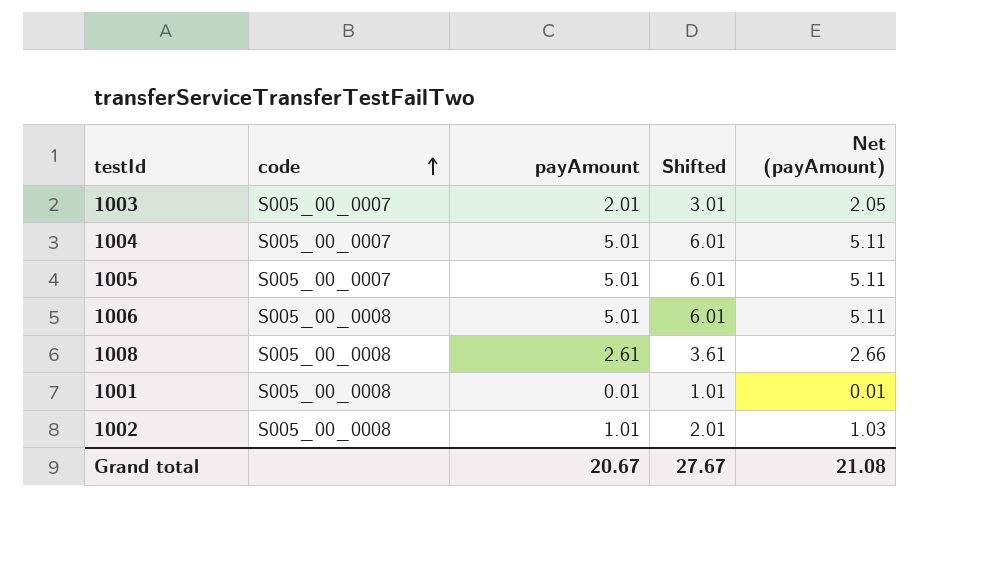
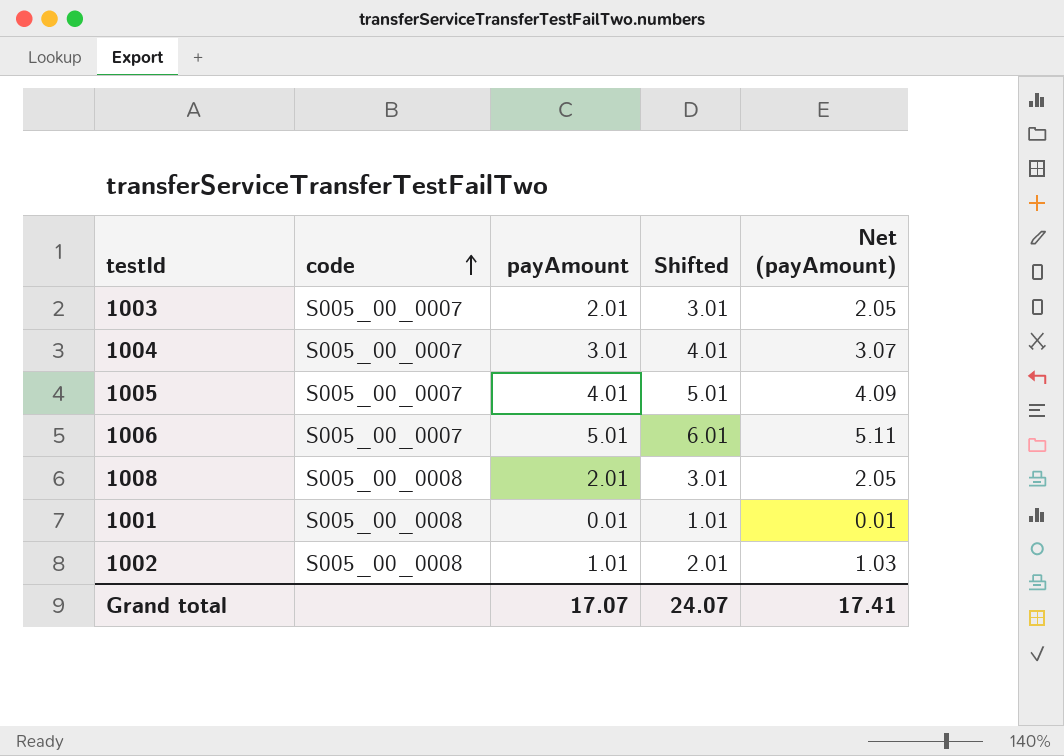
1004 | payAmount: 5.01 -> 3.01
1004 | Shifted: 6.01 -> 4.01
1004 | Net (payAmount): 5.11 -> 3.07
1005 | payAmount: 5.01 -> 4.01
1005 | Shifted: 6.01 -> 5.01
1005 | Net (payAmount): 5.11 -> 4.09
1006 | code: S005_00_0008 -> S005_00_0007
1008 | payAmount: 2.61 -> 2.01
1008 | Shifted: 3.61 -> 3.01
1008 | Net (payAmount): 2.66 -> 2.05
Grand total | payAmount: 20.67 -> 17.07
Grand total | Shifted: 27.67 -> 24.07
Grand total | Net (payAmount): 21.08 -> 17.41

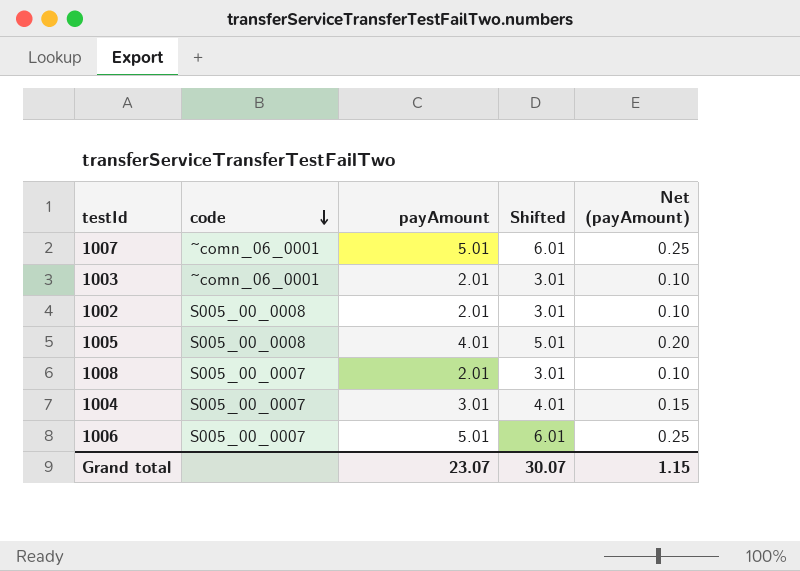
row order: code ascending -> code descending
column Net (payAmount) | formula: [payAmount] * 1.02 -> [payAmount] * 0.05
row 1001: S005_00_0008 | 0.01 | 1.01 | 0.01 -> none
row 1007: none -> ~comn_06_0001 | 5.01 | 6.01 | 0.25
1003 | code: S005_00_0007 -> ~comn_06_0001
1002 | payAmount: 1.01 -> 2.01
1002 | Shifted: 2.01 -> 3.01
1005 | code: S005_00_0007 -> S005_00_0008
1008 | code: S005_00_0008 -> S005_00_0007
Grand total | payAmount: 17.07 -> 23.07
Grand total | Shifted: 24.07 -> 30.07
Grand total | Net (payAmount): 17.41 -> 1.15

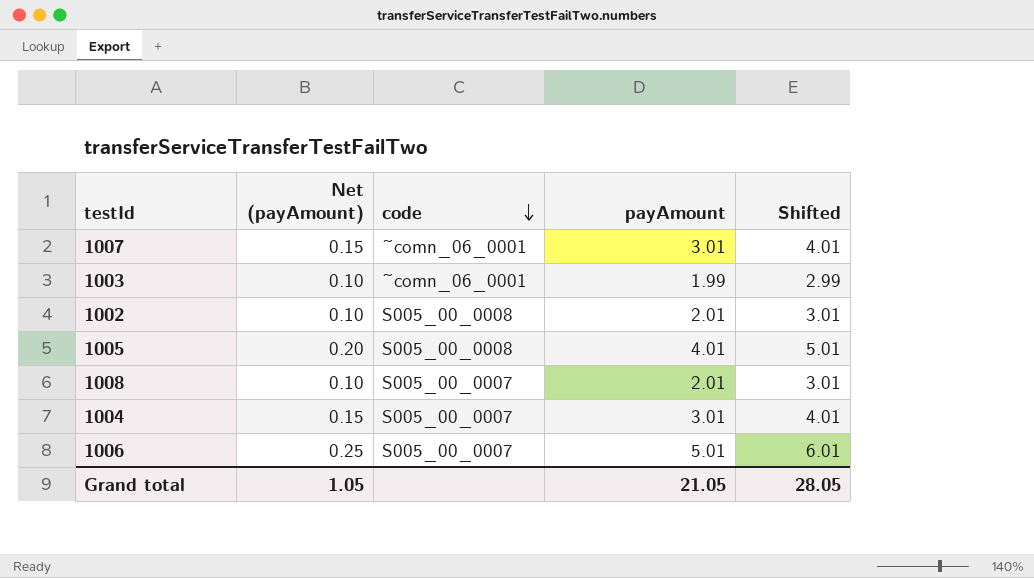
column Net (payAmount) | position: 5 -> 2
1007 | Net (payAmount): 0.25 -> 0.15
1007 | payAmount: 5.01 -> 3.01
1007 | Shifted: 6.01 -> 4.01
1003 | payAmount: 2.01 -> 1.99
1003 | Shifted: 3.01 -> 2.99
Grand total | Net (payAmount): 1.15 -> 1.05
Grand total | payAmount: 23.07 -> 21.05
Grand total | Shifted: 30.07 -> 28.05

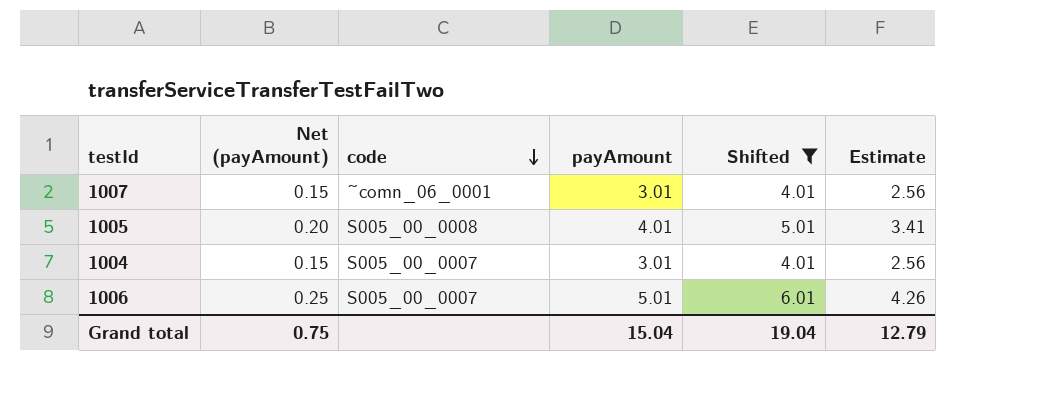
filter: none -> Shifted >= 4.01
column Estimate | formula: none -> [payAmount] * 0.85
Grand total | Net (payAmount): 1.05 -> 0.75
Grand total | payAmount: 21.05 -> 15.04
Grand total | Shifted: 28.05 -> 19.04

